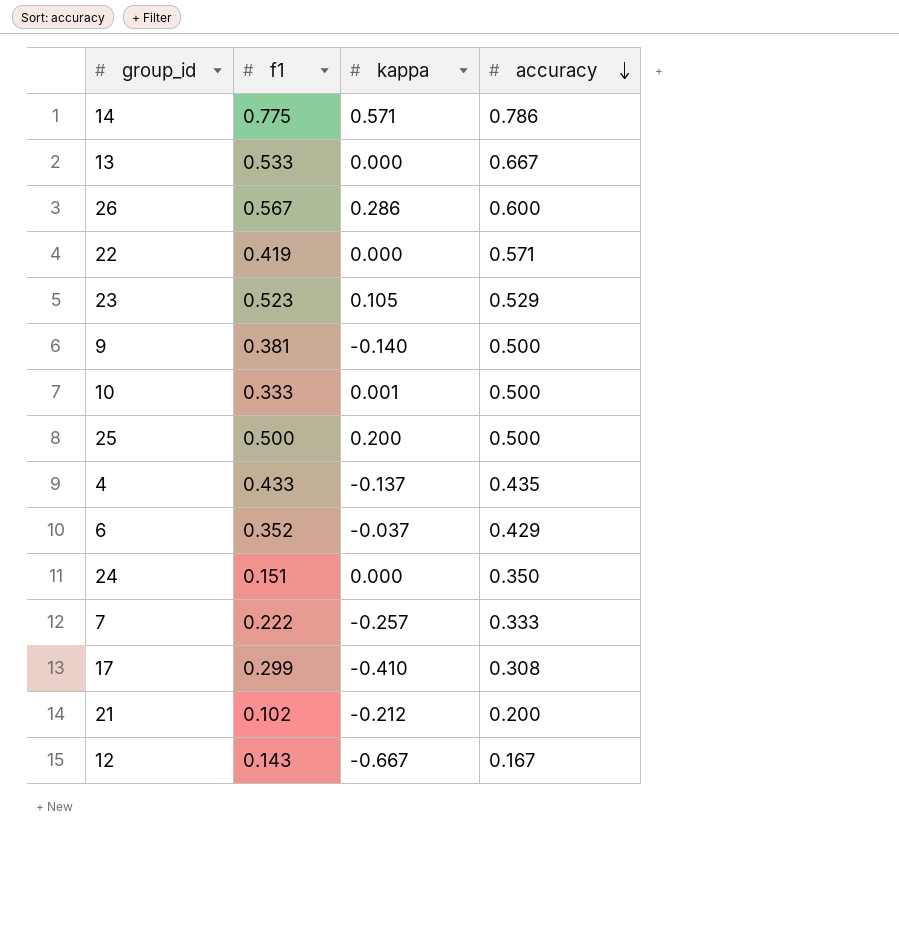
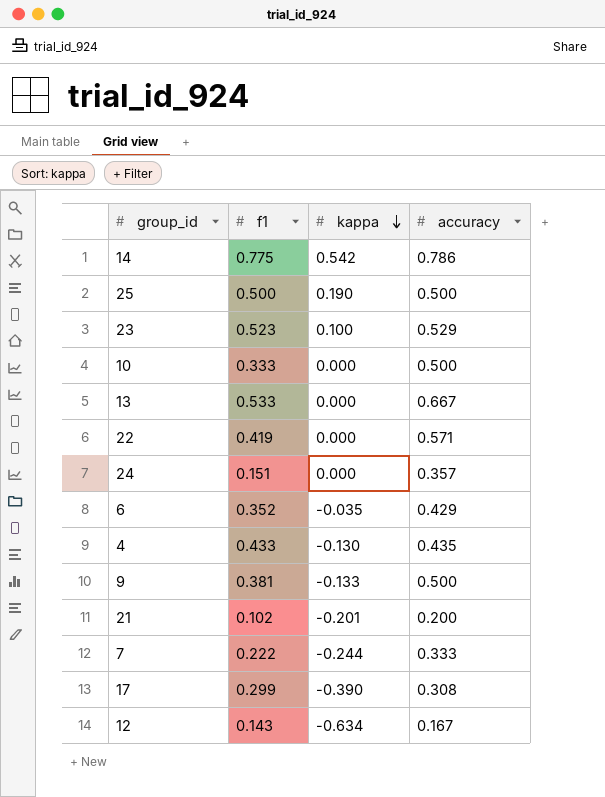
row order: accuracy descending -> kappa descending
row 26: 0.567 | 0.286 | 0.600 -> none
14 | kappa: 0.571 -> 0.542
25 | kappa: 0.200 -> 0.190
23 | kappa: 0.105 -> 0.100
10 | kappa: 0.001 -> 0.000
24 | accuracy: 0.350 -> 0.357
6 | kappa: -0.037 -> -0.035
4 | kappa: -0.137 -> -0.130
9 | kappa: -0.140 -> -0.133
21 | kappa: -0.212 -> -0.201
7 | kappa: -0.257 -> -0.244
17 | kappa: -0.410 -> -0.390
12 | kappa: -0.667 -> -0.634

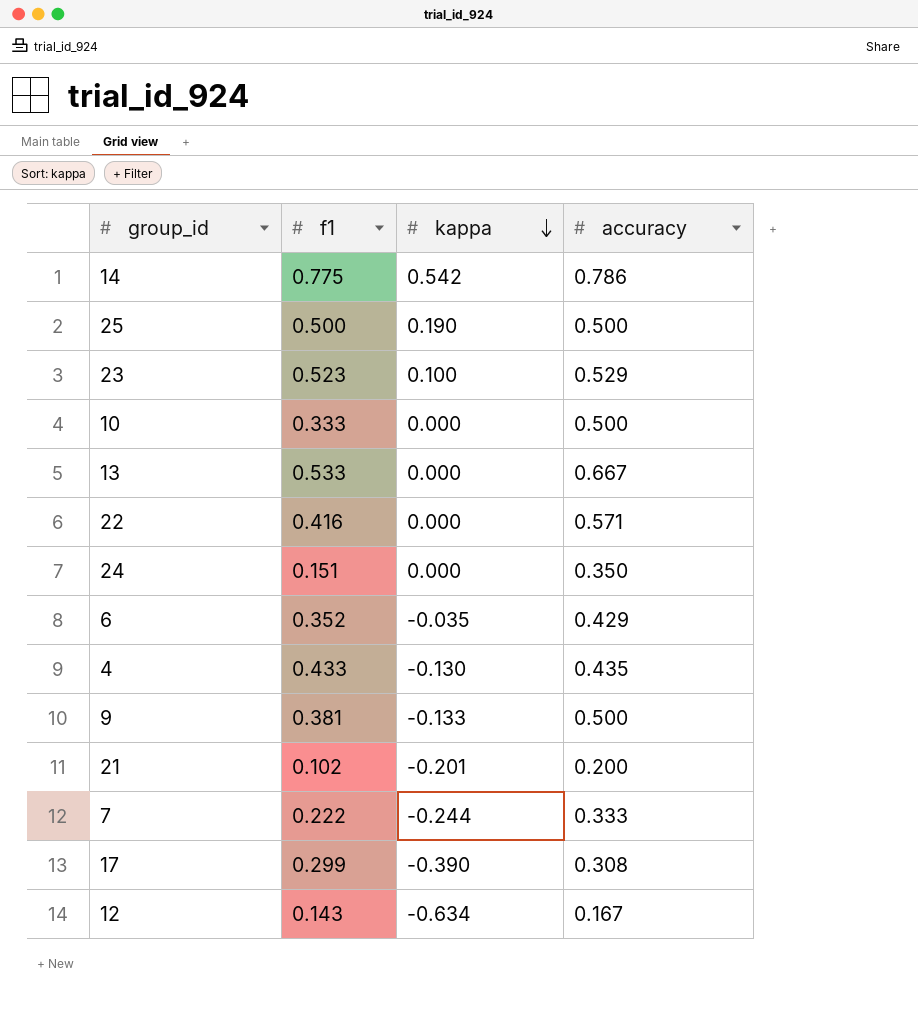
22 | f1: 0.419 -> 0.416
24 | accuracy: 0.357 -> 0.350

